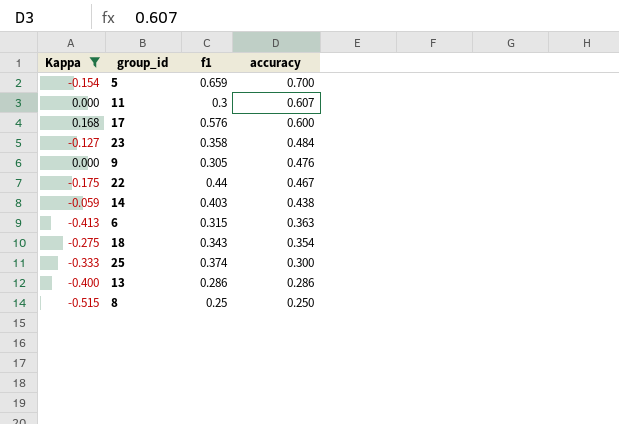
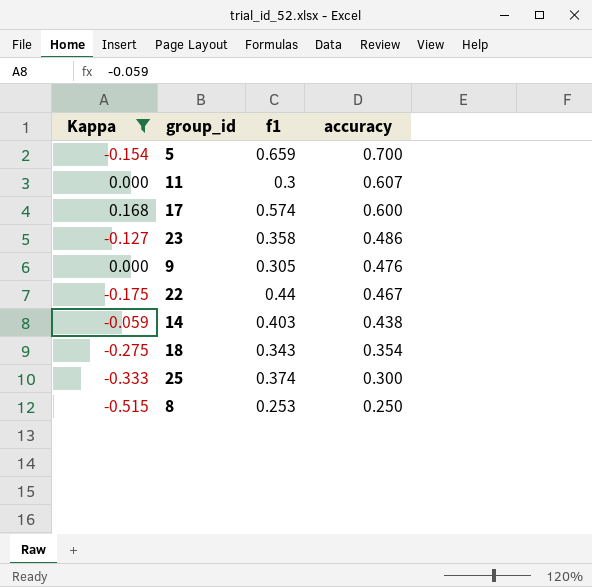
row 6: -0.413 | 0.315 | 0.363 -> none
row 13: -0.400 | 0.286 | 0.286 -> none
17 | f1: 0.576 -> 0.574
23 | accuracy: 0.484 -> 0.486
8 | f1: 0.25 -> 0.253

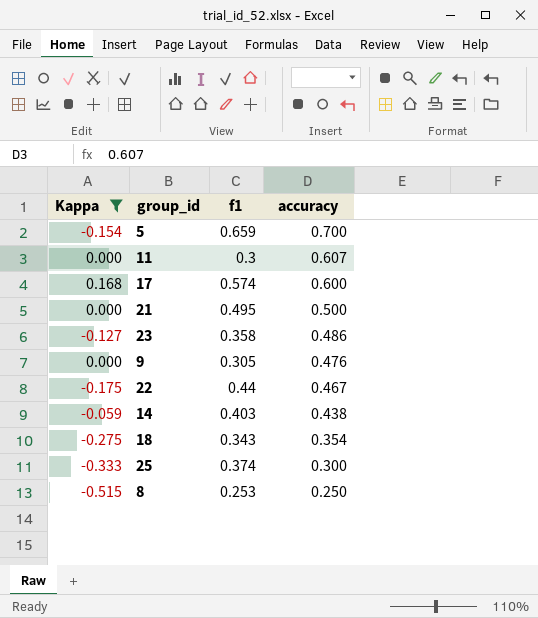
row 21: none -> 0.000 | 0.495 | 0.500

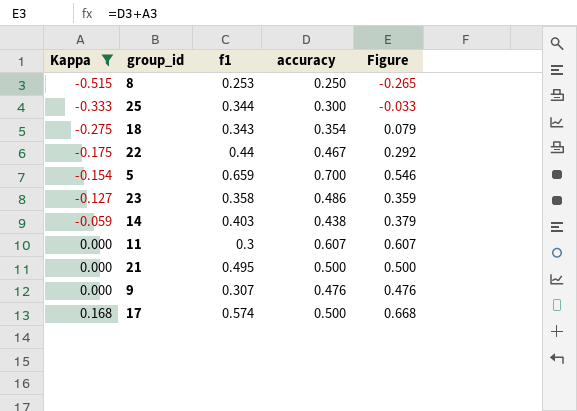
row order: accuracy descending -> Kappa ascending
column Figure | formula: none -> [Kappa] + [accuracy]
25 | f1: 0.374 -> 0.344
9 | f1: 0.305 -> 0.307
17 | accuracy: 0.600 -> 0.500

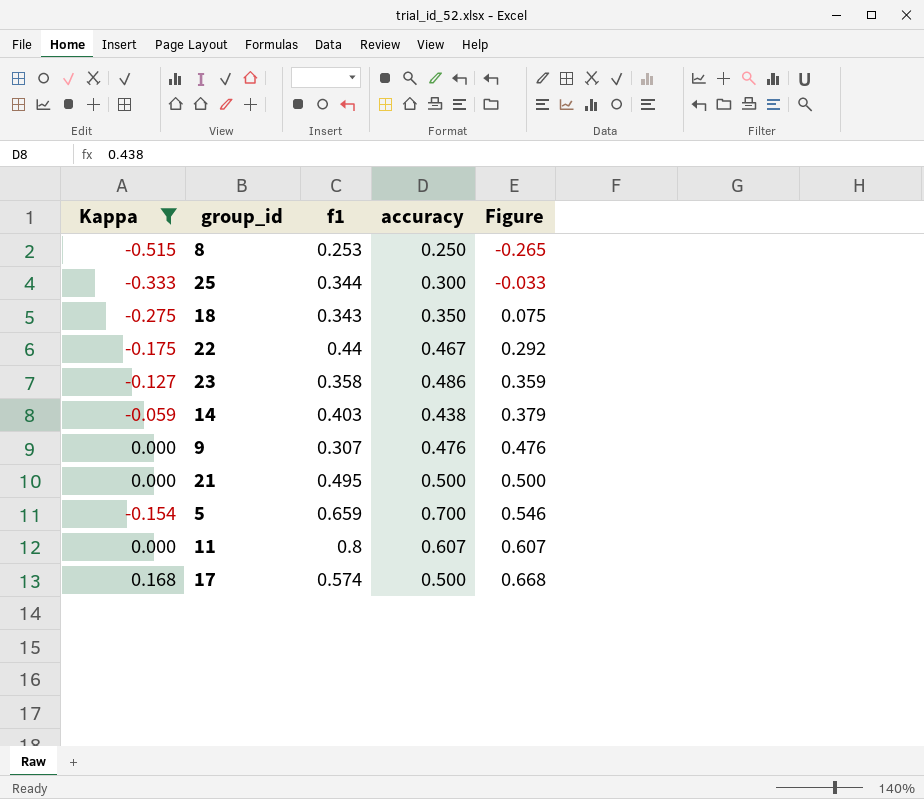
row order: Kappa ascending -> Figure ascending
18 | accuracy: 0.354 -> 0.350
18 | Figure: 0.079 -> 0.075
11 | f1: 0.3 -> 0.8

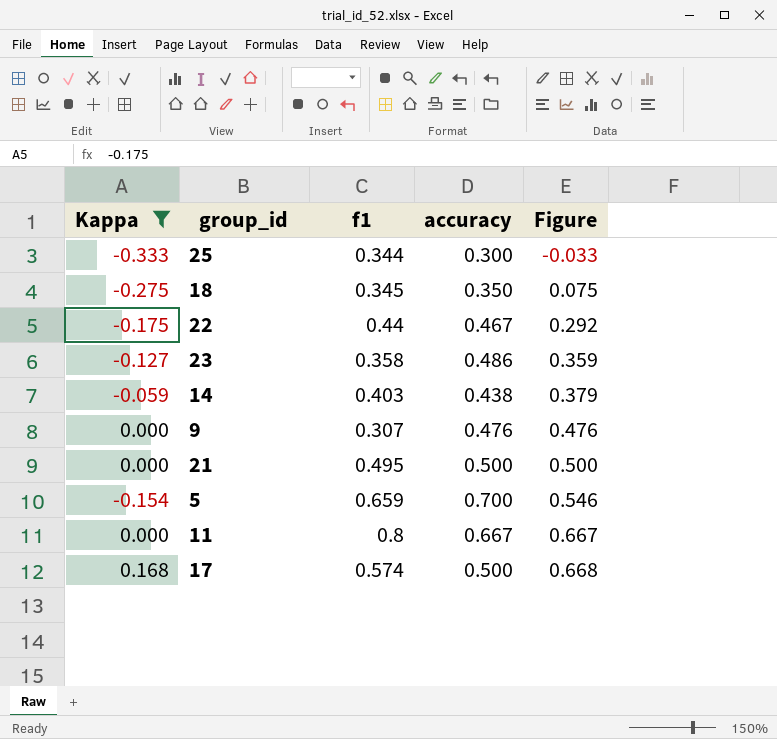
row 8: -0.515 | 0.253 | 0.250 | -0.265 -> none
18 | f1: 0.343 -> 0.345
11 | accuracy: 0.607 -> 0.667
11 | Figure: 0.607 -> 0.667

